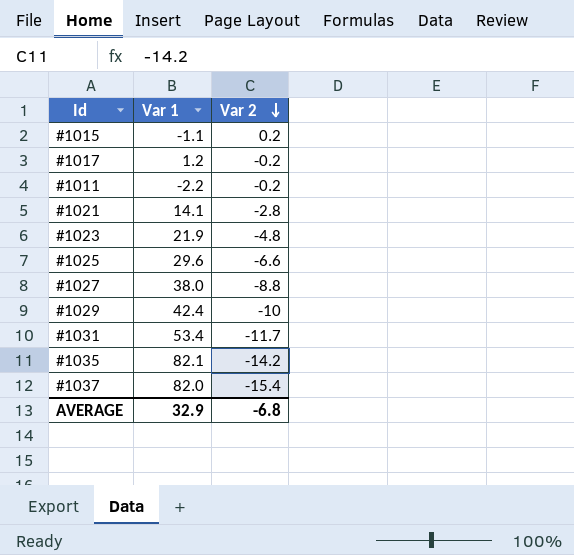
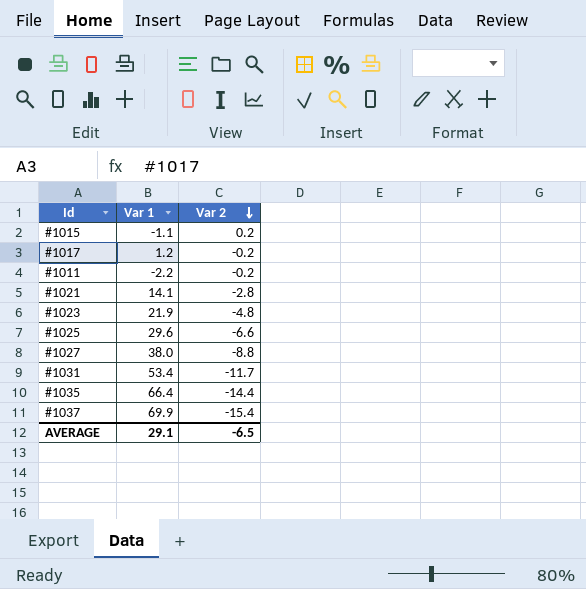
row #1029: 42.4 | -10 -> none
#1035 | Var 1: 82.1 -> 66.4
#1035 | Var 2: -14.2 -> -14.4
#1037 | Var 1: 82.0 -> 69.9
AVERAGE | Var 1: 32.9 -> 29.1
AVERAGE | Var 2: -6.8 -> -6.5

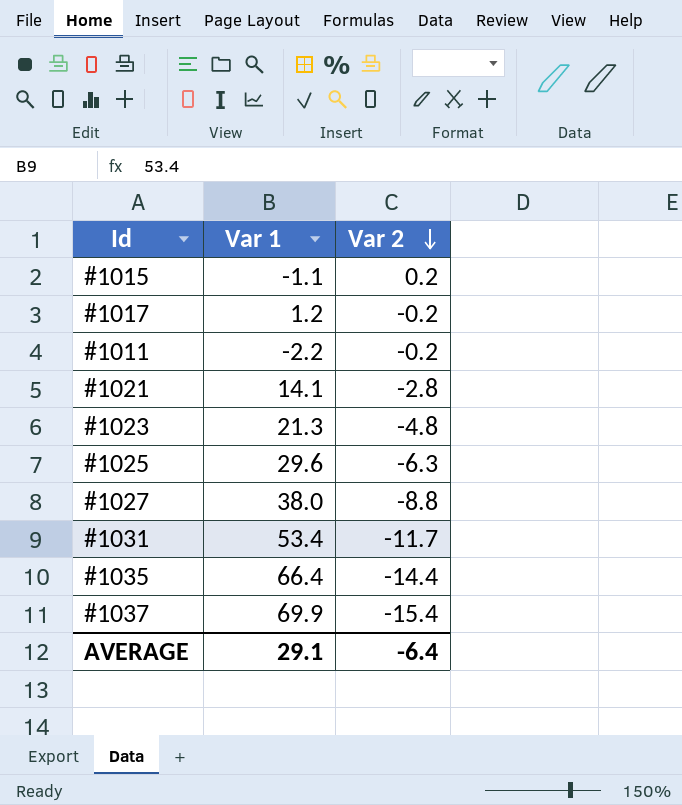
#1023 | Var 1: 21.9 -> 21.3
#1025 | Var 2: -6.6 -> -6.3
AVERAGE | Var 2: -6.5 -> -6.4

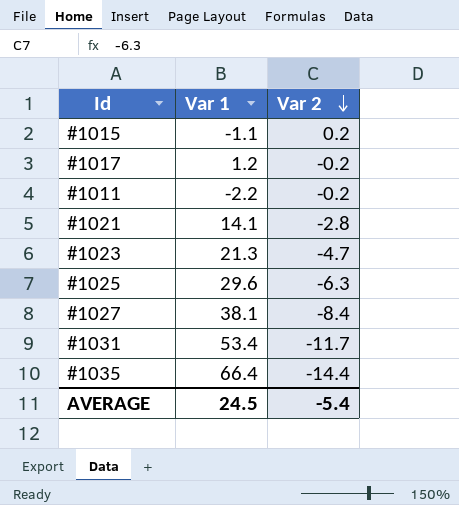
row #1037: 69.9 | -15.4 -> none
#1023 | Var 2: -4.8 -> -4.7
#1027 | Var 1: 38.0 -> 38.1
#1027 | Var 2: -8.8 -> -8.4
AVERAGE | Var 1: 29.1 -> 24.5
AVERAGE | Var 2: -6.4 -> -5.4

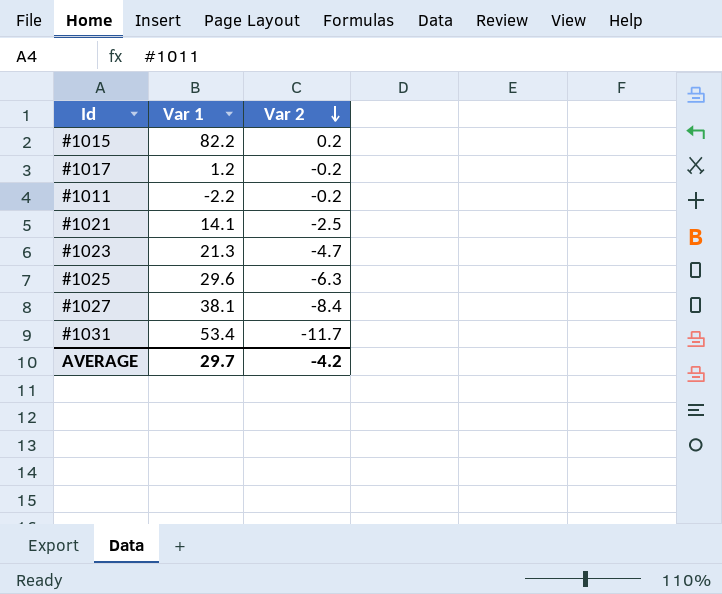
row #1035: 66.4 | -14.4 -> none
#1015 | Var 1: -1.1 -> 82.2
#1021 | Var 2: -2.8 -> -2.5
AVERAGE | Var 1: 24.5 -> 29.7
AVERAGE | Var 2: -5.4 -> -4.2

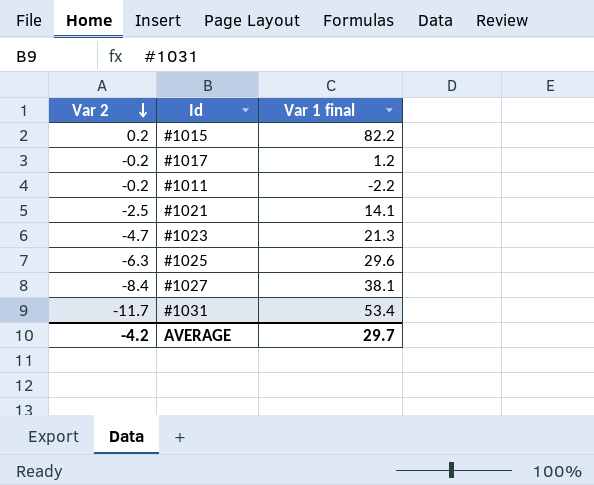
column Var 2 | position: 3 -> 1
column name: Var 1 -> Var 1 final

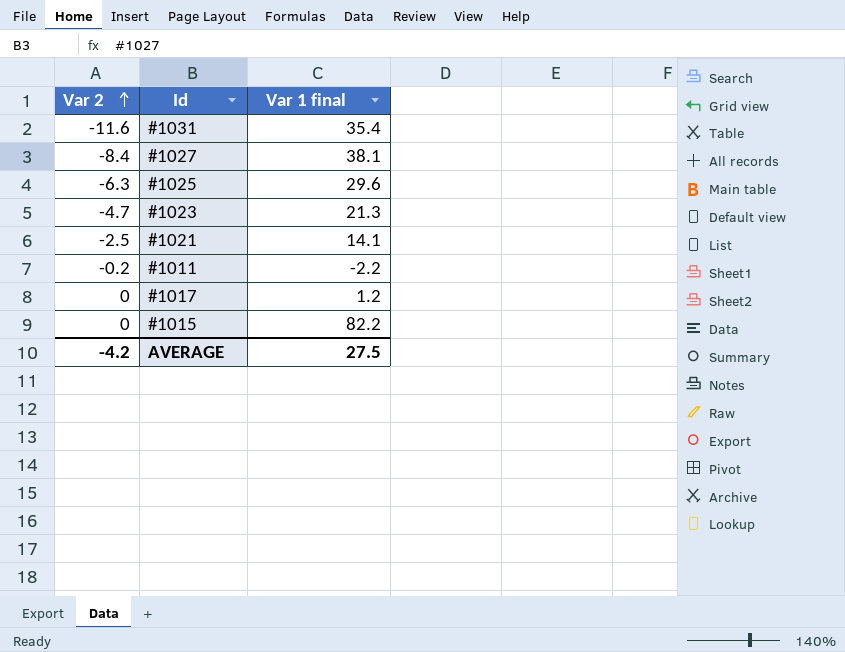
row order: Var 2 descending -> Var 2 ascending
#1031 | Var 2: -11.7 -> -11.6
#1031 | Var 1 final: 53.4 -> 35.4
#1017 | Var 2: -0.2 -> 0
#1015 | Var 2: 0.2 -> 0
AVERAGE | Var 1 final: 29.7 -> 27.5

